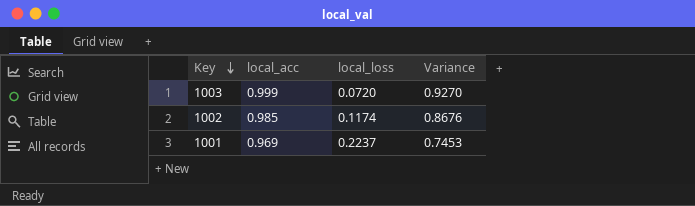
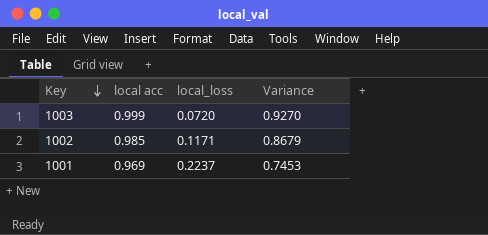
column name: local_acc -> local acc
1002 | local_loss: 0.1174 -> 0.1171
1002 | Variance: 0.8676 -> 0.8679

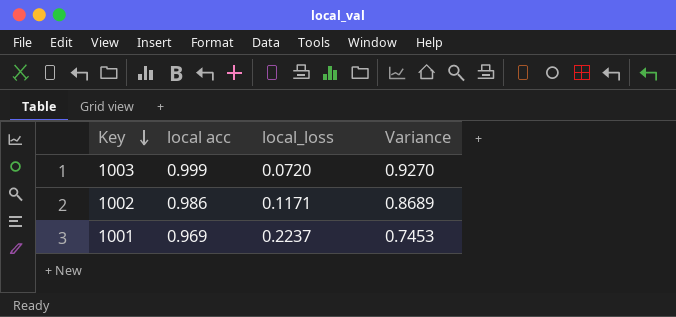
1002 | local acc: 0.985 -> 0.986
1002 | Variance: 0.8679 -> 0.8689

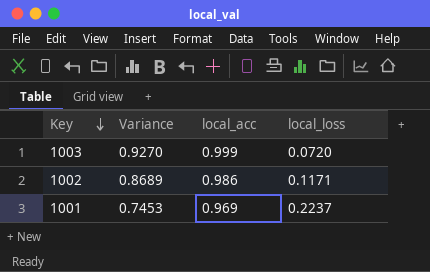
column Variance | position: 4 -> 2
column name: local acc -> local_acc

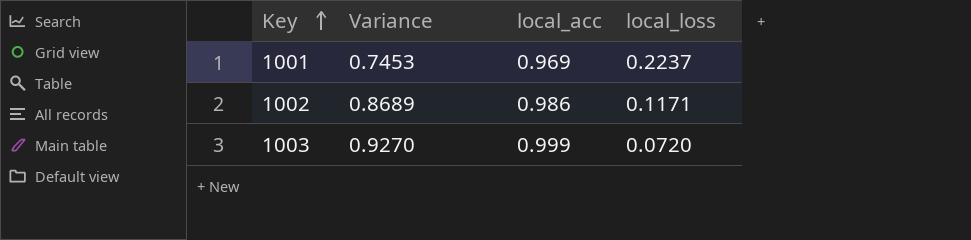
row order: Key descending -> Key ascending

